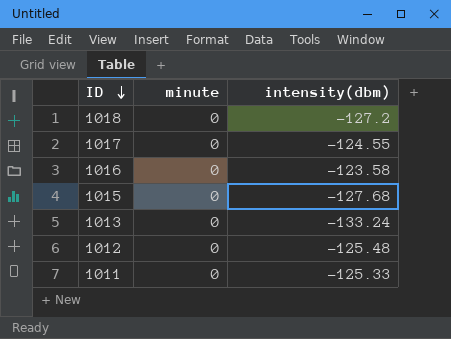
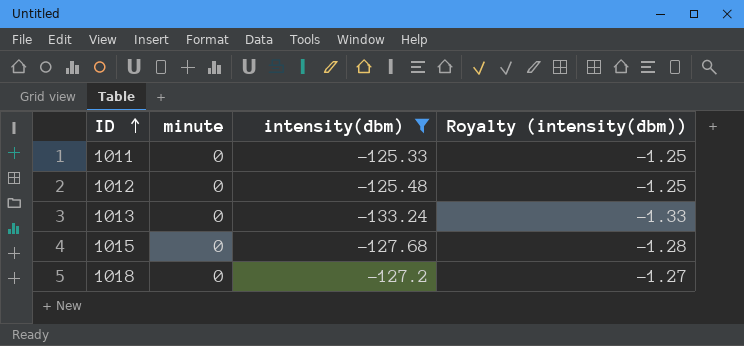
filter: none -> intensity(dbm) <= -125.33
row order: ID descending -> ID ascending
column Royalty (intensity(dbm)) | formula: none -> [intensity(dbm)] * 0.01

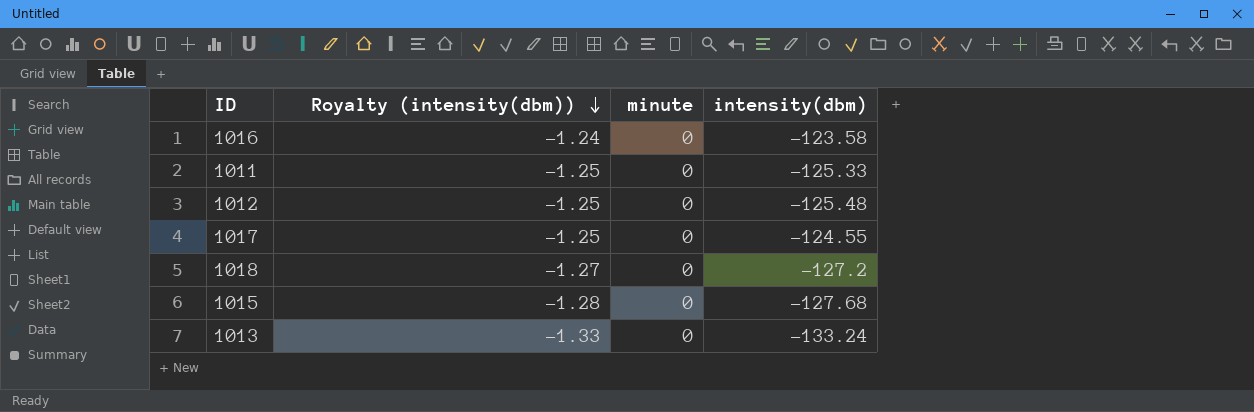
filter: intensity(dbm) <= -125.33 -> none
row order: ID ascending -> Royalty (intensity(dbm)) descending
column Royalty (intensity(dbm)) | position: 4 -> 2

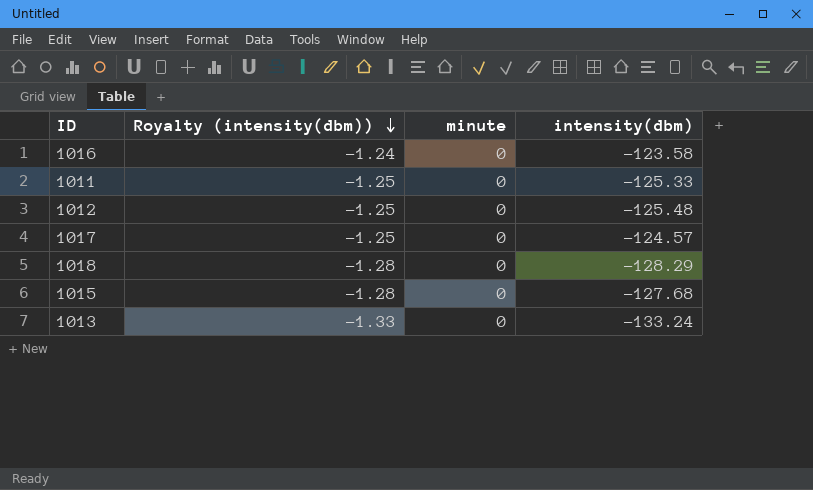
1017 | intensity(dbm): -124.55 -> -124.57
1018 | Royalty (intensity(dbm)): -1.27 -> -1.28
1018 | intensity(dbm): -127.2 -> -128.29

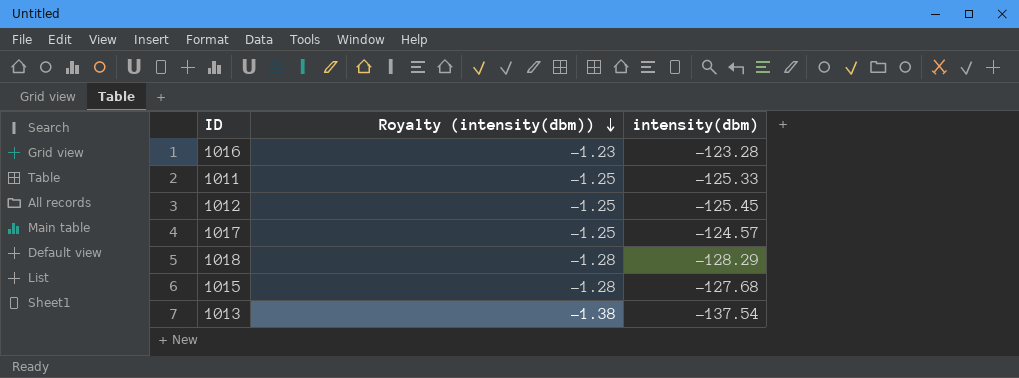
column minute | position: 3 -> none
1016 | Royalty (intensity(dbm)): -1.24 -> -1.23
1016 | intensity(dbm): -123.58 -> -123.28
1012 | intensity(dbm): -125.48 -> -125.45
1013 | Royalty (intensity(dbm)): -1.33 -> -1.38
1013 | intensity(dbm): -133.24 -> -137.54

